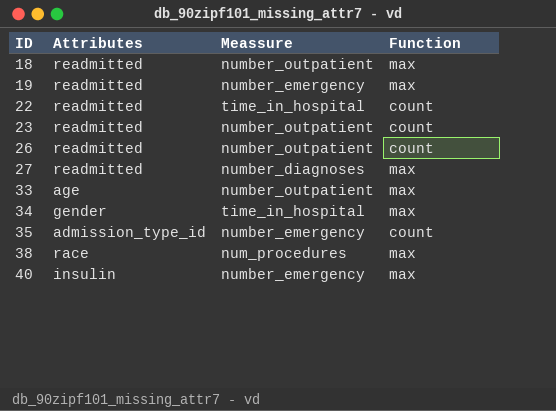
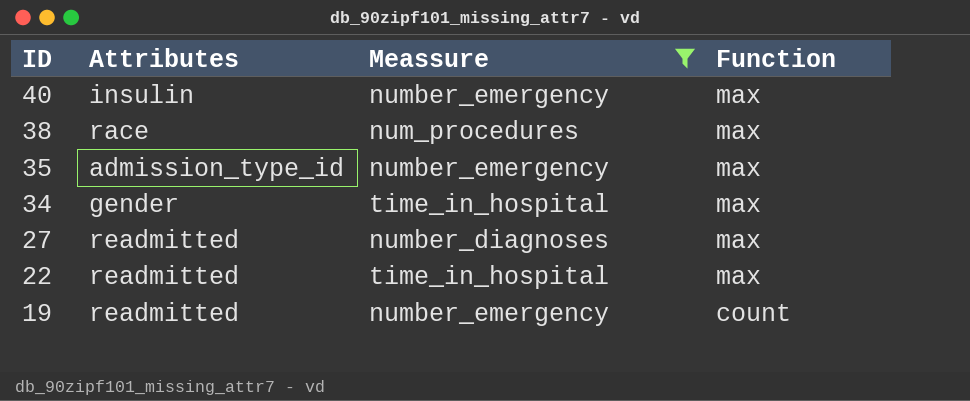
filter: none -> Meassure != number_outpatient
row order: ID ascending -> ID descending
35 | Function: count -> max
22 | Function: count -> max
19 | Function: max -> count

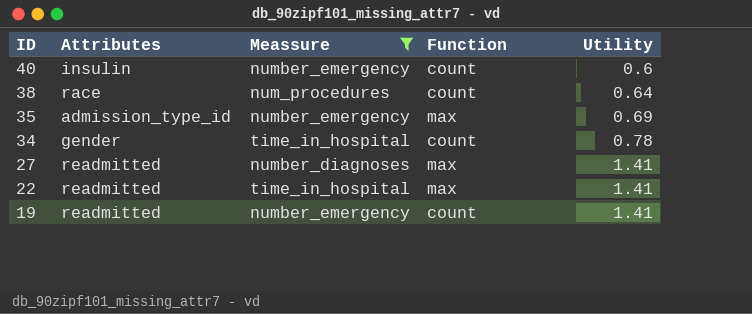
column Utility | position: none -> 5
40 | Function: max -> count
38 | Function: max -> count
34 | Function: max -> count

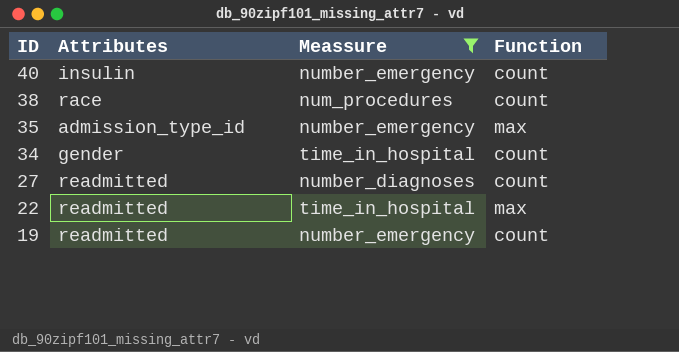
column Utility | position: 5 -> none
27 | Function: max -> count

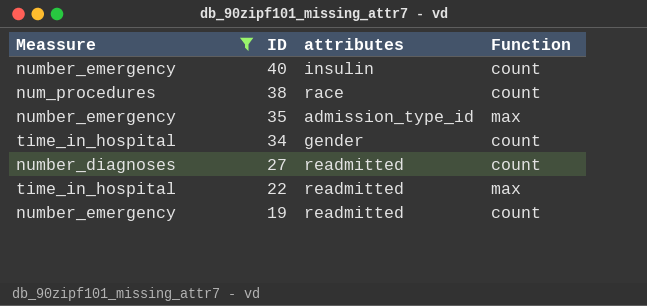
column Meassure | position: 3 -> 1
column name: Attributes -> attributes

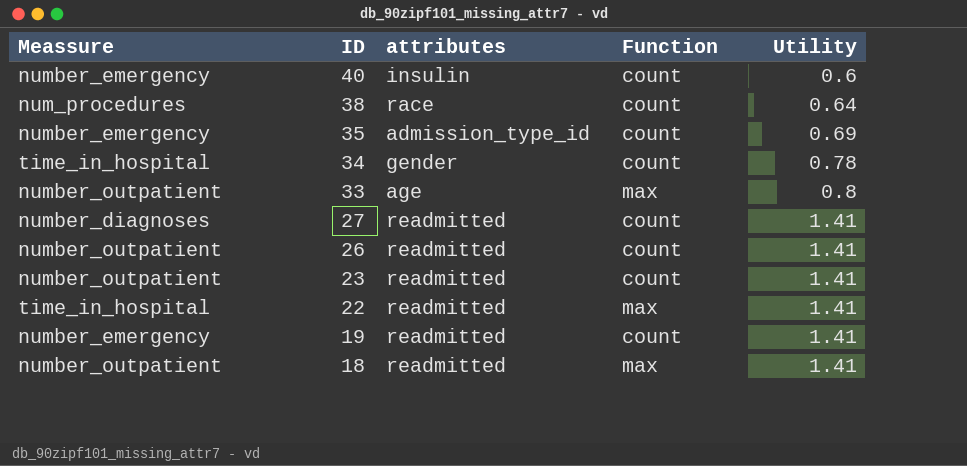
filter: Meassure != number_outpatient -> none
column Utility | position: none -> 5
35 | Function: max -> count

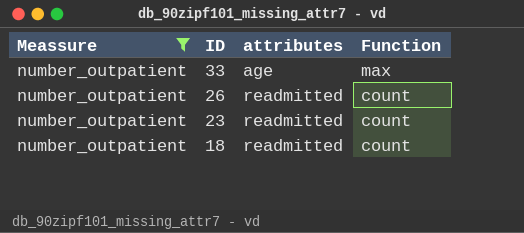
filter: none -> Meassure = number_outpatient
column Utility | position: 5 -> none
18 | Function: max -> count

